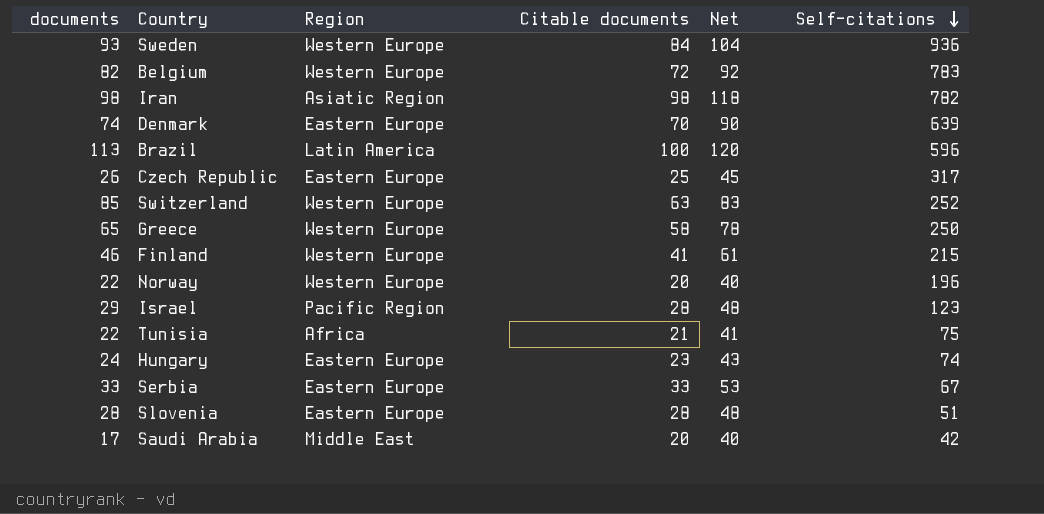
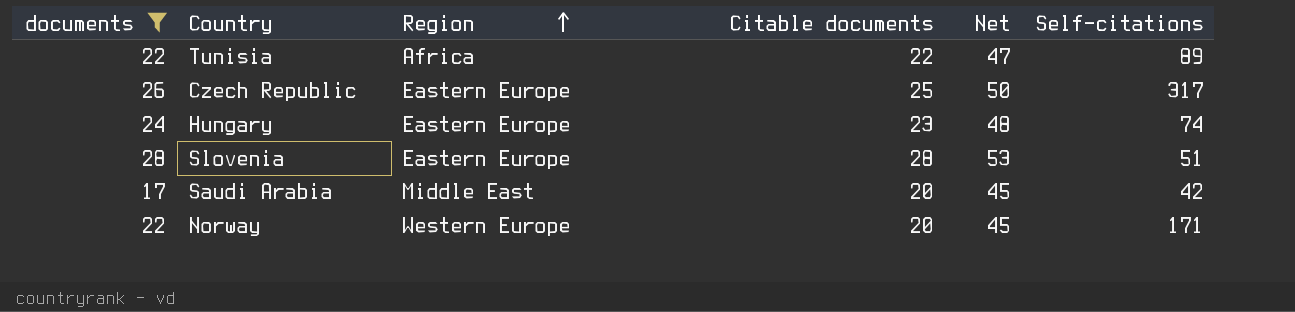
filter: none -> documents <= 28
row order: Self-citations descending -> Region ascending
column Net | formula: [Citable documents] + 20 -> [Citable documents] + 25
Tunisia | Citable documents: 21 -> 22
Tunisia | Self-citations: 75 -> 89
Norway | Self-citations: 196 -> 171

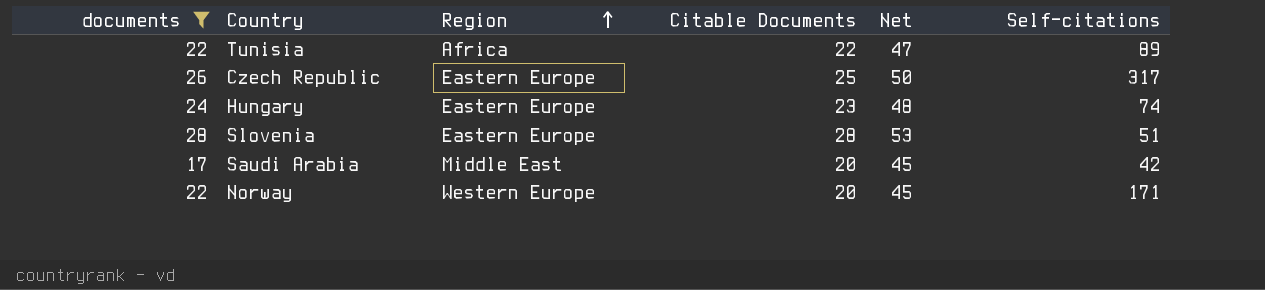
column name: Citable documents -> Citable Documents

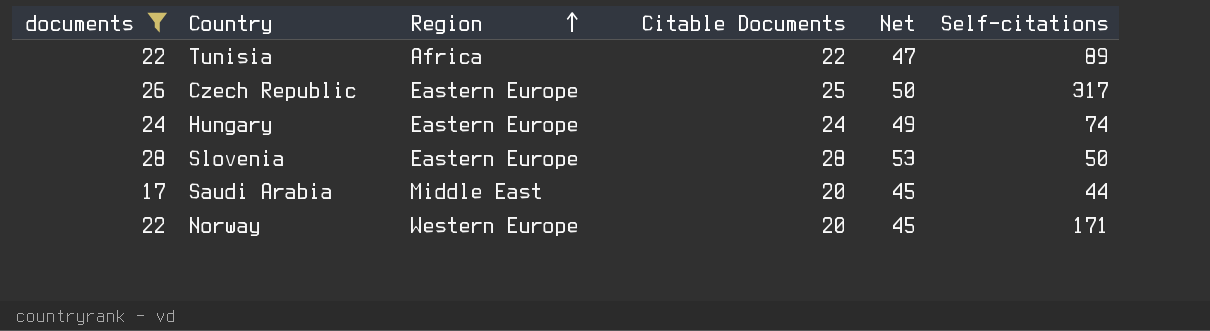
Hungary | Citable Documents: 23 -> 24
Hungary | Net: 48 -> 49
Slovenia | Self-citations: 51 -> 50
Saudi Arabia | Self-citations: 42 -> 44

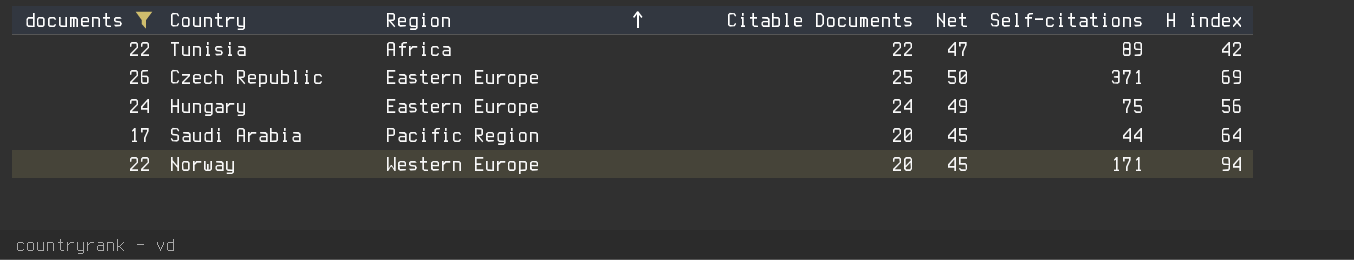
column H index | position: none -> 7
row Slovenia: 28 | Eastern Europe | 28 | 53 | 50 -> none
Czech Republic | Self-citations: 317 -> 371
Hungary | Self-citations: 74 -> 75
Saudi Arabia | Region: Middle East -> Pacific Region

